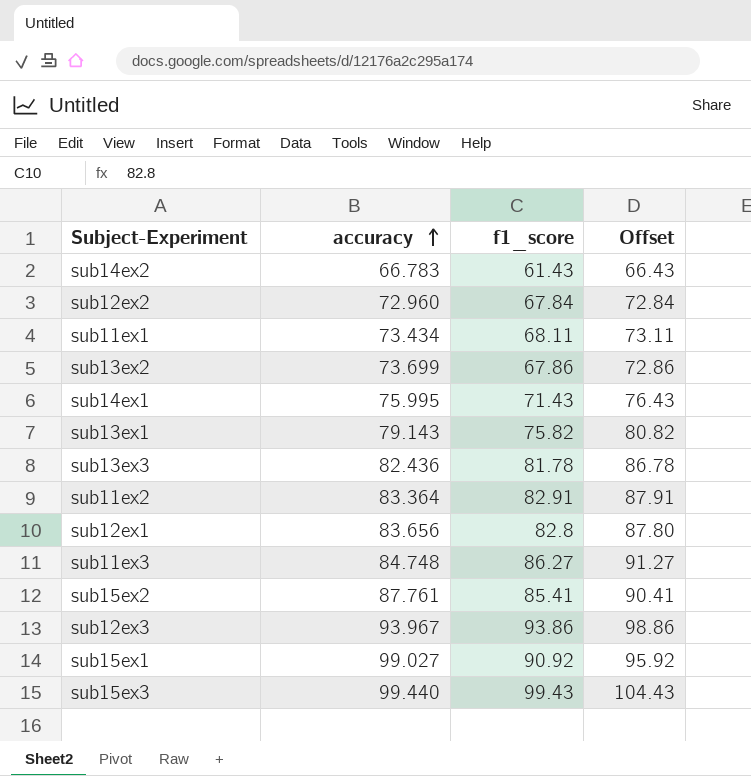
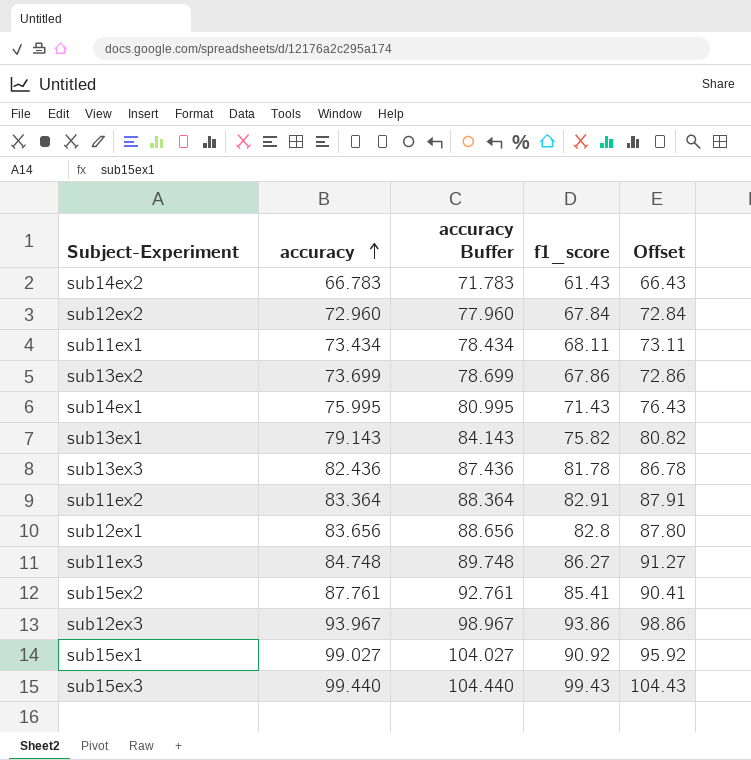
column accuracy Buffer | formula: none -> [accuracy] + 5

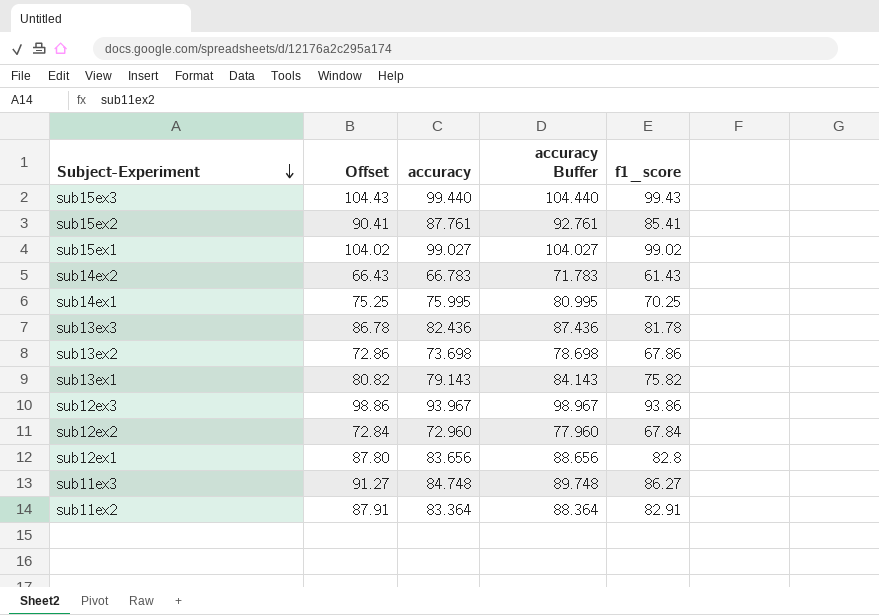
row order: accuracy ascending -> Subject-Experiment descending
column Offset | position: 5 -> 2
row sub11ex1: 73.434 | 78.434 | 68.11 | 73.11 -> none
sub15ex1 | Offset: 95.92 -> 104.02
sub15ex1 | f1_score: 90.92 -> 99.02
sub14ex1 | Offset: 76.43 -> 75.25
sub14ex1 | f1_score: 71.43 -> 70.25
sub13ex2 | accuracy: 73.699 -> 73.698
sub13ex2 | accuracy Buffer: 78.699 -> 78.698

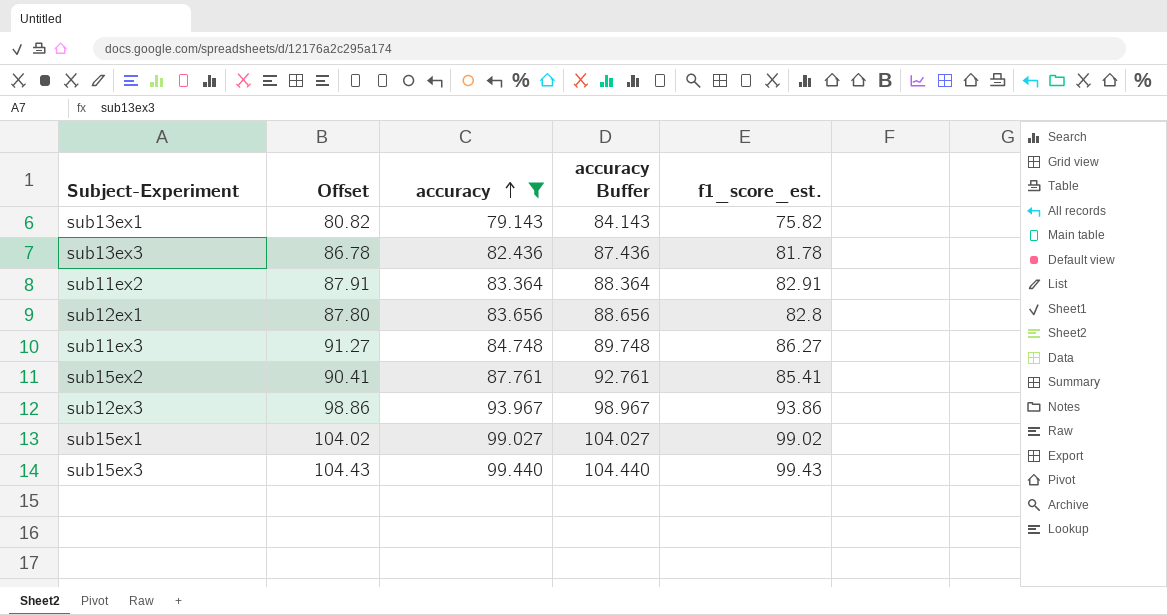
filter: none -> accuracy >= 79.143
row order: Subject-Experiment descending -> accuracy ascending
column name: f1_score -> f1_score_est.

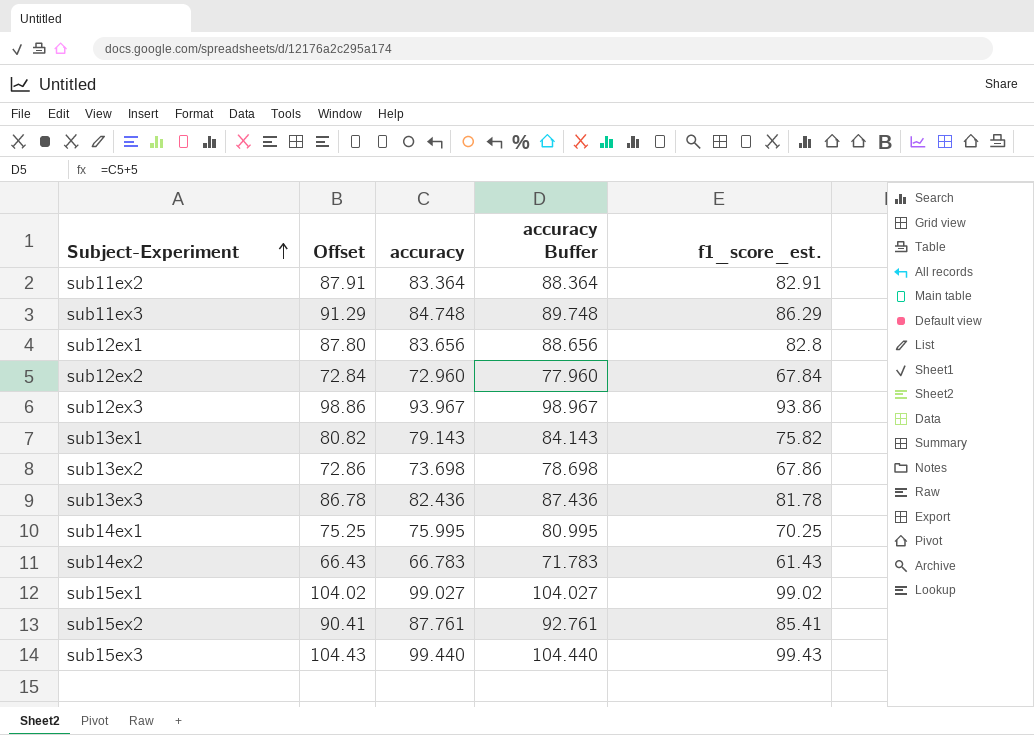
filter: accuracy >= 79.143 -> none
row order: accuracy ascending -> Subject-Experiment ascending
sub11ex3 | Offset: 91.27 -> 91.29
sub11ex3 | f1_score_est.: 86.27 -> 86.29

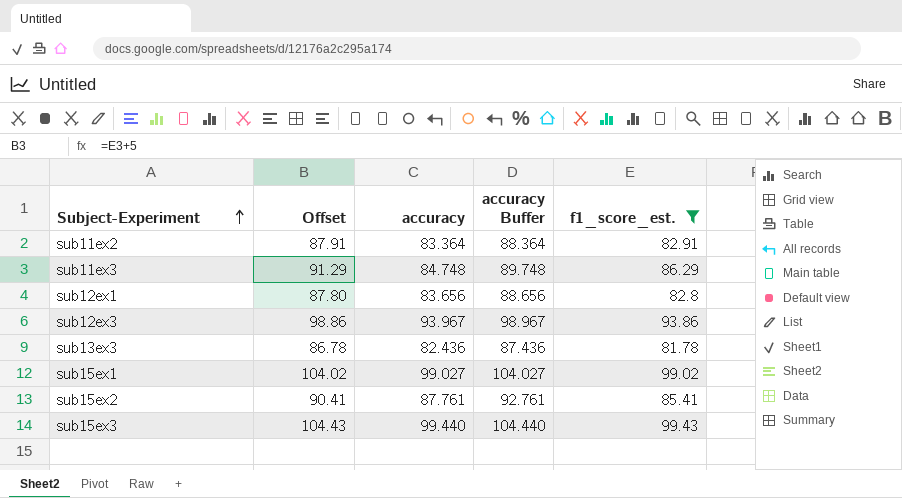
filter: none -> f1_score_est. >= 81.78

